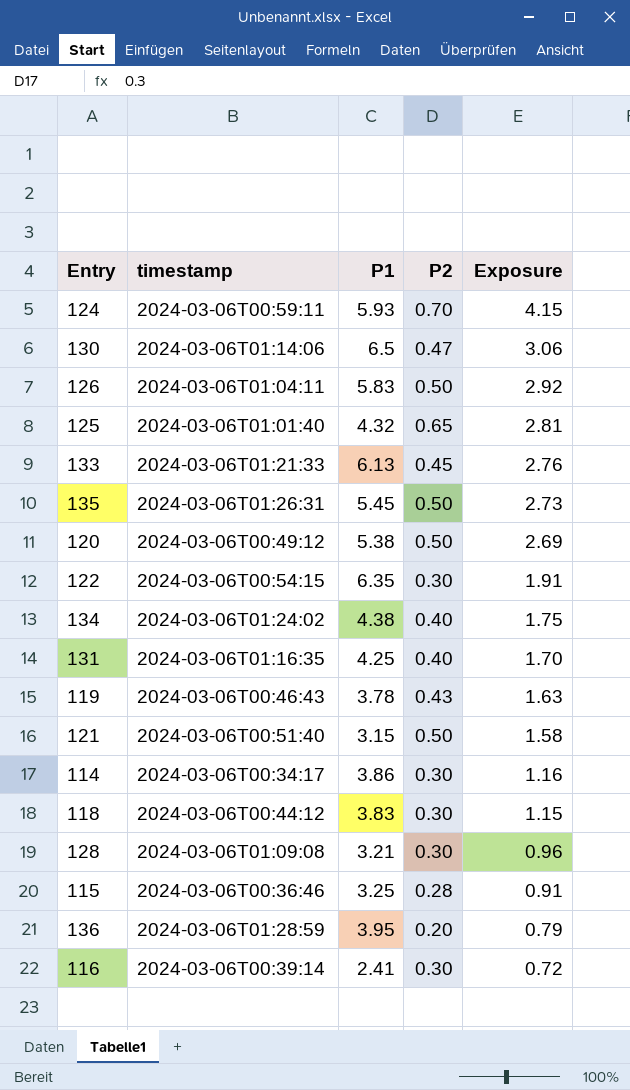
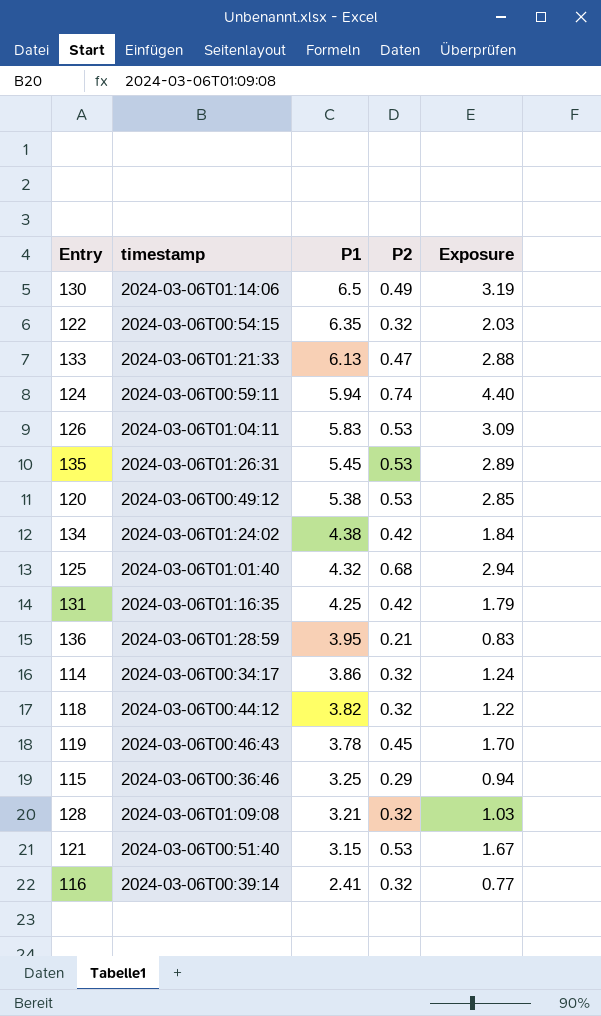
row order: Exposure descending -> P1 descending
130 | P2: 0.47 -> 0.49
130 | Exposure: 3.06 -> 3.19
122 | P2: 0.30 -> 0.32
122 | Exposure: 1.91 -> 2.03
133 | P2: 0.45 -> 0.47
133 | Exposure: 2.76 -> 2.88
124 | P1: 5.93 -> 5.94
124 | P2: 0.70 -> 0.74
124 | Exposure: 4.15 -> 4.40
126 | P2: 0.50 -> 0.53
126 | Exposure: 2.92 -> 3.09
135 | P2: 0.50 -> 0.53
135 | Exposure: 2.73 -> 2.89
120 | P2: 0.50 -> 0.53
120 | Exposure: 2.69 -> 2.85
134 | P2: 0.40 -> 0.42
134 | Exposure: 1.75 -> 1.84
125 | P2: 0.65 -> 0.68
125 | Exposure: 2.81 -> 2.94
131 | P2: 0.40 -> 0.42
131 | Exposure: 1.70 -> 1.79
136 | P2: 0.20 -> 0.21
136 | Exposure: 0.79 -> 0.83
114 | P2: 0.30 -> 0.32
114 | Exposure: 1.16 -> 1.24
118 | P1: 3.83 -> 3.82
118 | P2: 0.30 -> 0.32
118 | Exposure: 1.15 -> 1.22
119 | P2: 0.43 -> 0.45
119 | Exposure: 1.63 -> 1.70
115 | P2: 0.28 -> 0.29
115 | Exposure: 0.91 -> 0.94
128 | P2: 0.30 -> 0.32
128 | Exposure: 0.96 -> 1.03
121 | P2: 0.50 -> 0.53
121 | Exposure: 1.58 -> 1.67
116 | P2: 0.30 -> 0.32
116 | Exposure: 0.72 -> 0.77

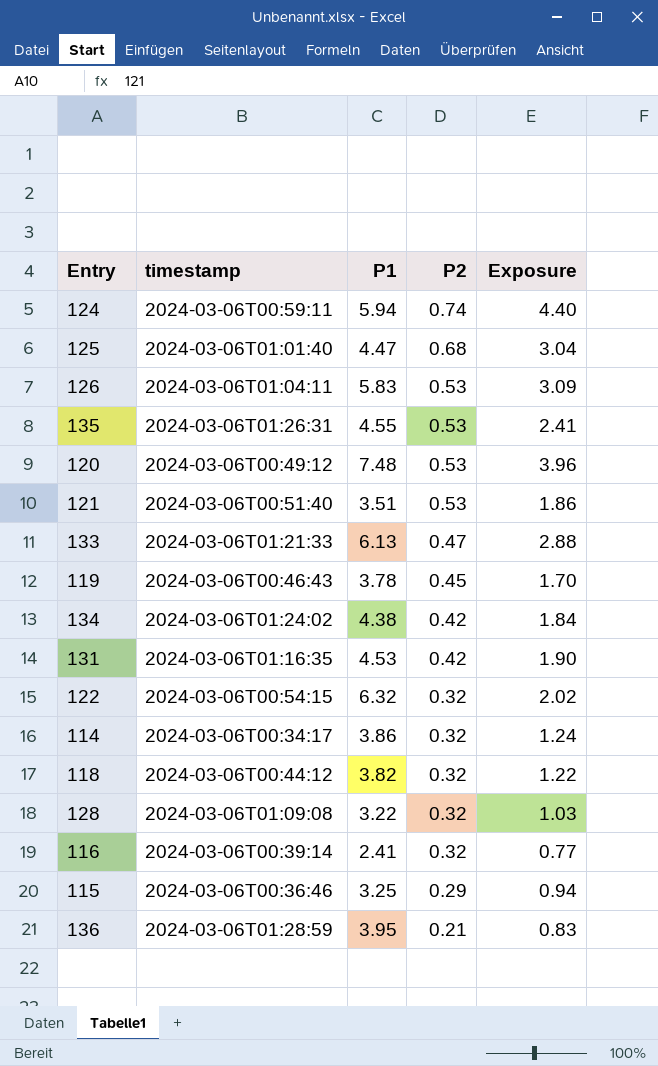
row order: P1 descending -> P2 descending
row 130: 2024-03-06T01:14:06 | 6.5 | 0.49 | 3.19 -> none
125 | P1: 4.32 -> 4.47
125 | Exposure: 2.94 -> 3.04
135 | P1: 5.45 -> 4.55
135 | Exposure: 2.89 -> 2.41
120 | P1: 5.38 -> 7.48
120 | Exposure: 2.85 -> 3.96
121 | P1: 3.15 -> 3.51
121 | Exposure: 1.67 -> 1.86
131 | P1: 4.25 -> 4.53
131 | Exposure: 1.79 -> 1.90
122 | P1: 6.35 -> 6.32
122 | Exposure: 2.03 -> 2.02
128 | P1: 3.21 -> 3.22

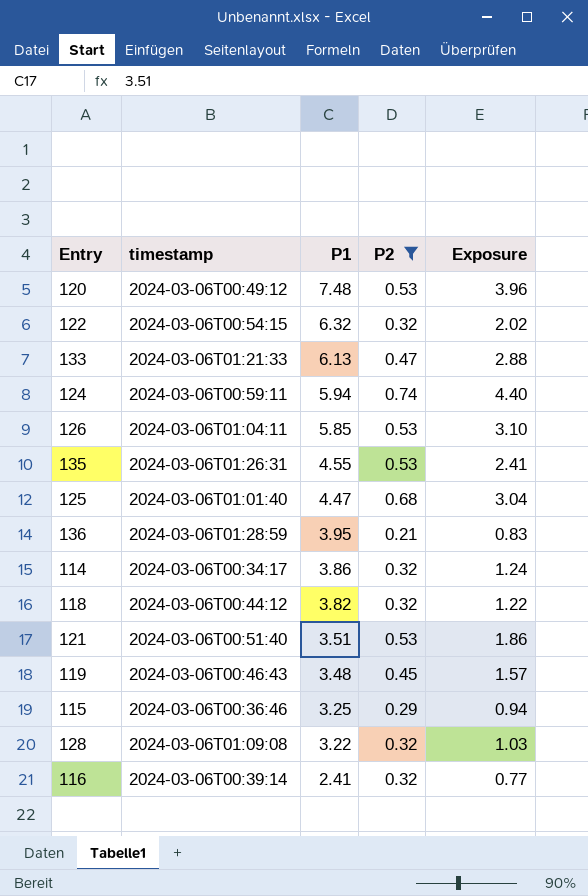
filter: none -> P2 != 0.42
row order: P2 descending -> P1 descending
126 | P1: 5.83 -> 5.85
126 | Exposure: 3.09 -> 3.10
119 | P1: 3.78 -> 3.48
119 | Exposure: 1.70 -> 1.57

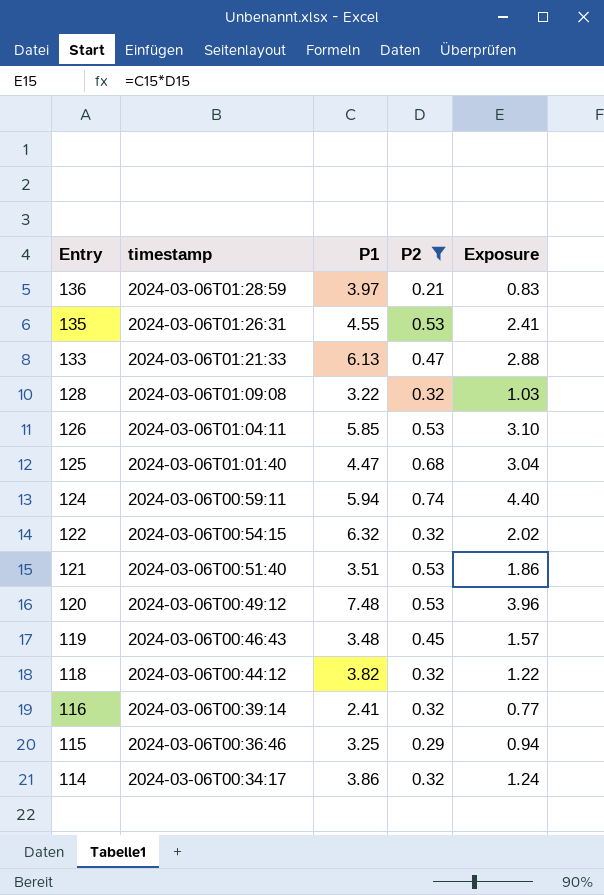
row order: P1 descending -> Entry descending
136 | P1: 3.95 -> 3.97

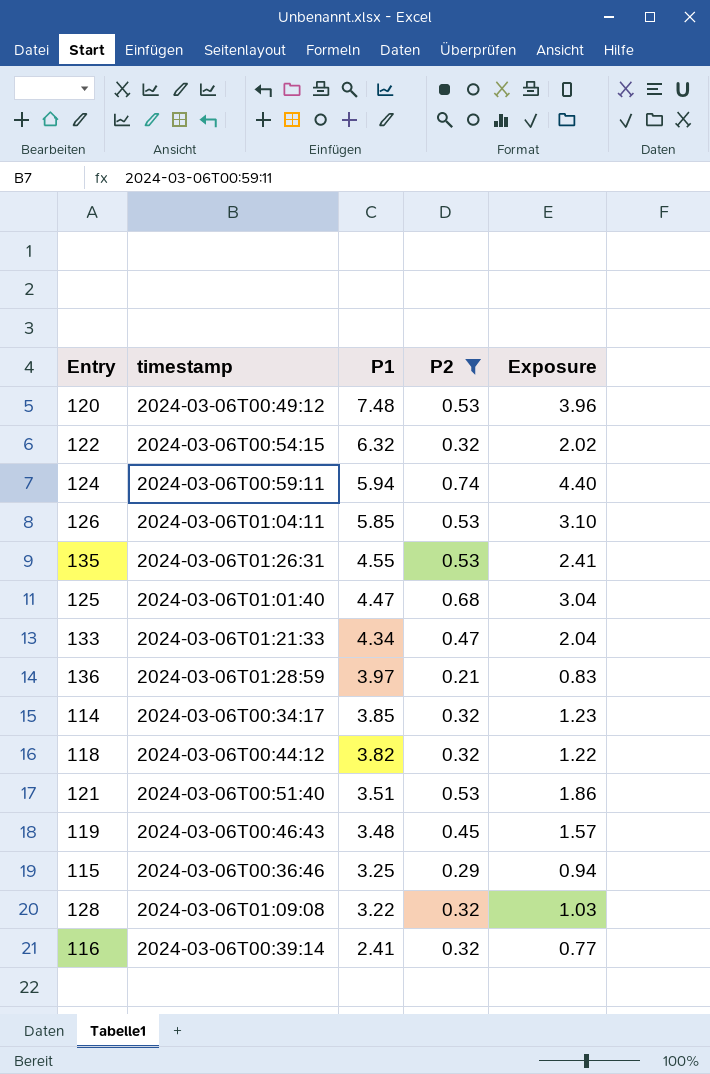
row order: Entry descending -> P1 descending
133 | P1: 6.13 -> 4.34
133 | Exposure: 2.88 -> 2.04
114 | P1: 3.86 -> 3.85
114 | Exposure: 1.24 -> 1.23

